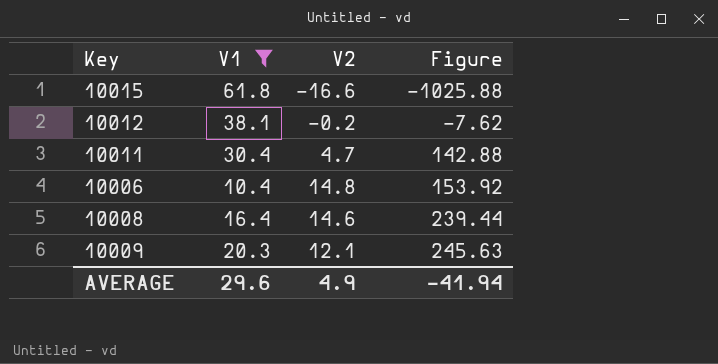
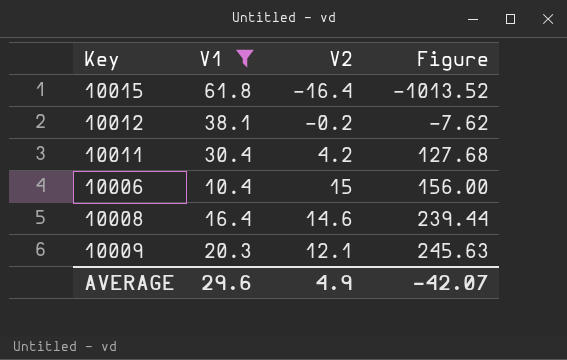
10015 | V2: -16.6 -> -16.4
10015 | Figure: -1025.88 -> -1013.52
10011 | V2: 4.7 -> 4.2
10011 | Figure: 142.88 -> 127.68
10006 | V2: 14.8 -> 15
10006 | Figure: 153.92 -> 156.00
AVERAGE | Figure: -41.94 -> -42.07

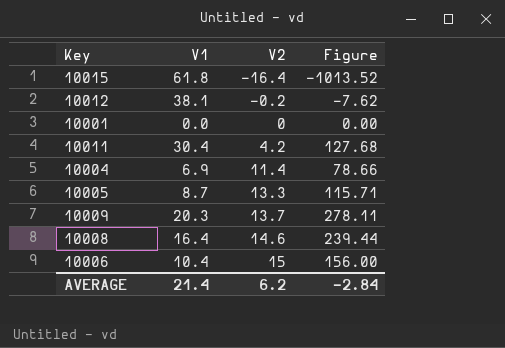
filter: V1 >= 10.4 -> none
row order: Figure ascending -> V2 ascending
10009 | V2: 12.1 -> 13.7
10009 | Figure: 245.63 -> 278.11
AVERAGE | V1: 29.6 -> 21.4
AVERAGE | V2: 4.9 -> 6.2
AVERAGE | Figure: -42.07 -> -2.84

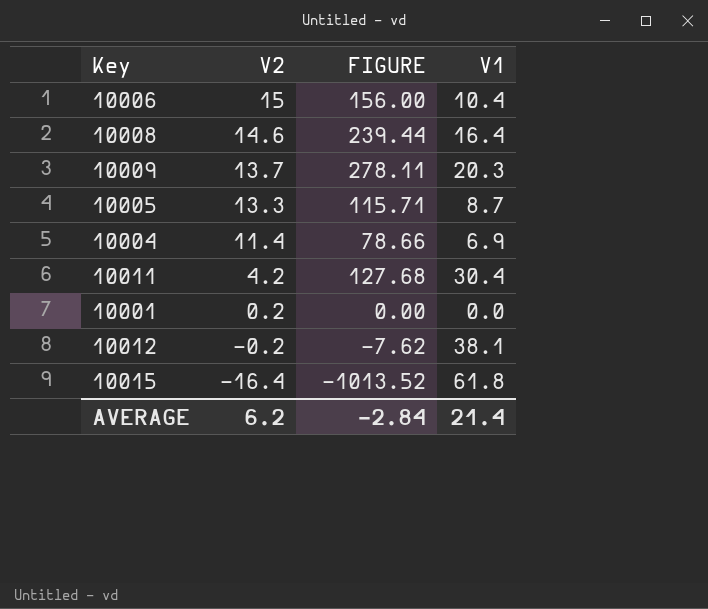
row order: V2 ascending -> V2 descending
column name: Figure -> FIGURE
column V1 | position: 2 -> 4
10001 | V2: 0 -> 0.2

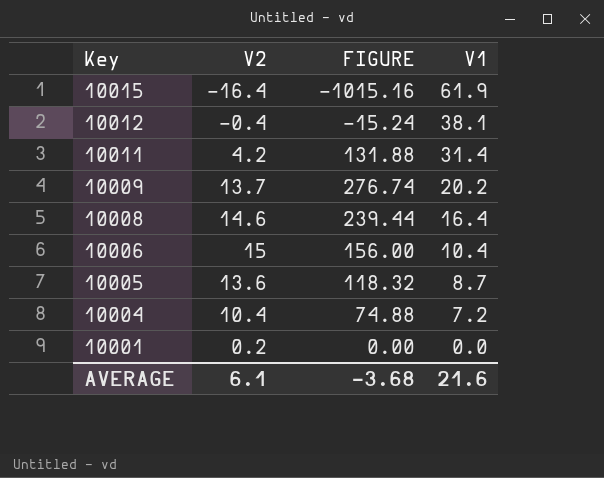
row order: V2 descending -> Key descending
10015 | FIGURE: -1013.52 -> -1015.16
10015 | V1: 61.8 -> 61.9
10012 | V2: -0.2 -> -0.4
10012 | FIGURE: -7.62 -> -15.24
10011 | FIGURE: 127.68 -> 131.88
10011 | V1: 30.4 -> 31.4
10009 | FIGURE: 278.11 -> 276.74
10009 | V1: 20.3 -> 20.2
10005 | V2: 13.3 -> 13.6
10005 | FIGURE: 115.71 -> 118.32
10004 | V2: 11.4 -> 10.4
10004 | FIGURE: 78.66 -> 74.88
10004 | V1: 6.9 -> 7.2
AVERAGE | V2: 6.2 -> 6.1
AVERAGE | FIGURE: -2.84 -> -3.68
AVERAGE | V1: 21.4 -> 21.6

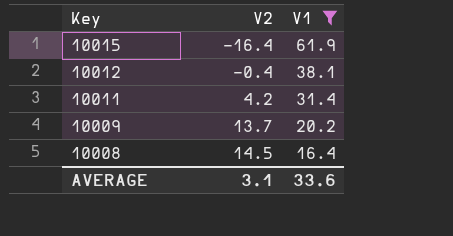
filter: none -> V1 >= 16.4
column FIGURE | formula: [V2] * [V1] -> none
10008 | V2: 14.6 -> 14.5
AVERAGE | V2: 6.1 -> 3.1
AVERAGE | V1: 21.6 -> 33.6

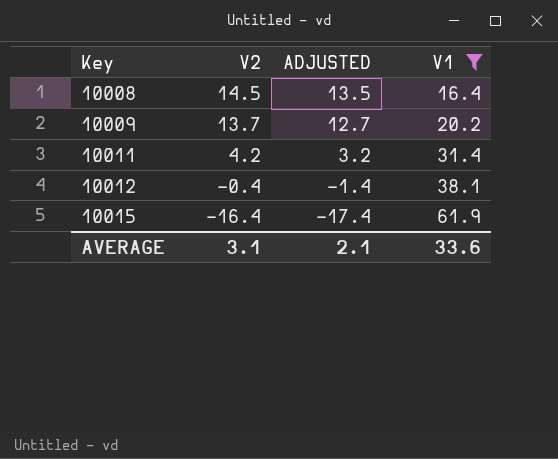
row order: Key descending -> Key ascending
column ADJUSTED | formula: none -> [V2] - 1

